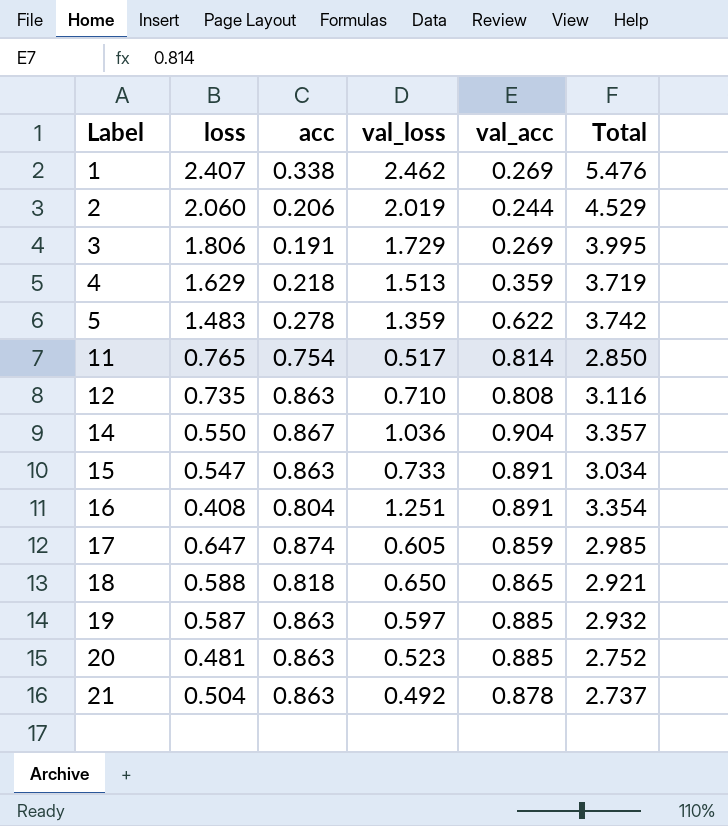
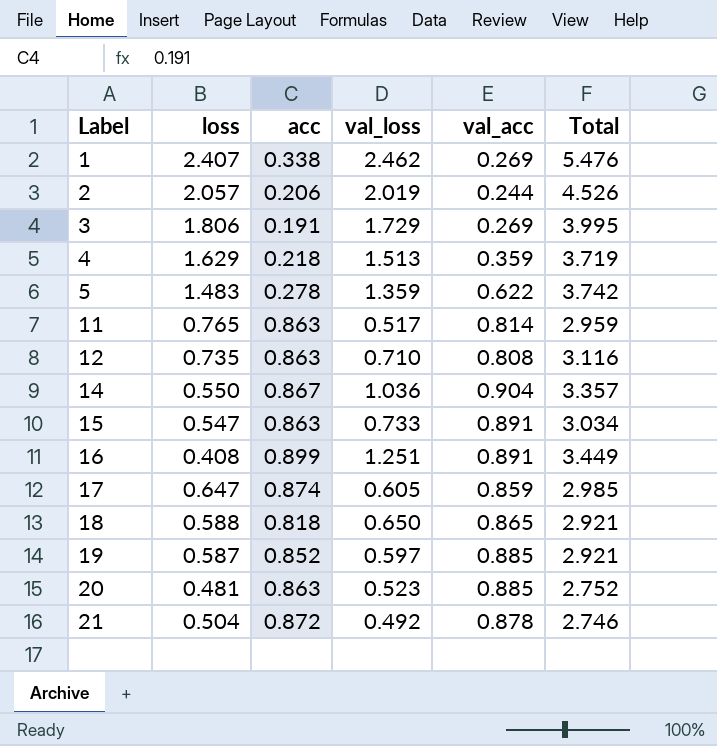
2 | loss: 2.060 -> 2.057
2 | Total: 4.529 -> 4.526
11 | acc: 0.754 -> 0.863
11 | Total: 2.850 -> 2.959
16 | acc: 0.804 -> 0.899
16 | Total: 3.354 -> 3.449
19 | acc: 0.863 -> 0.852
19 | Total: 2.932 -> 2.921
21 | acc: 0.863 -> 0.872
21 | Total: 2.737 -> 2.746

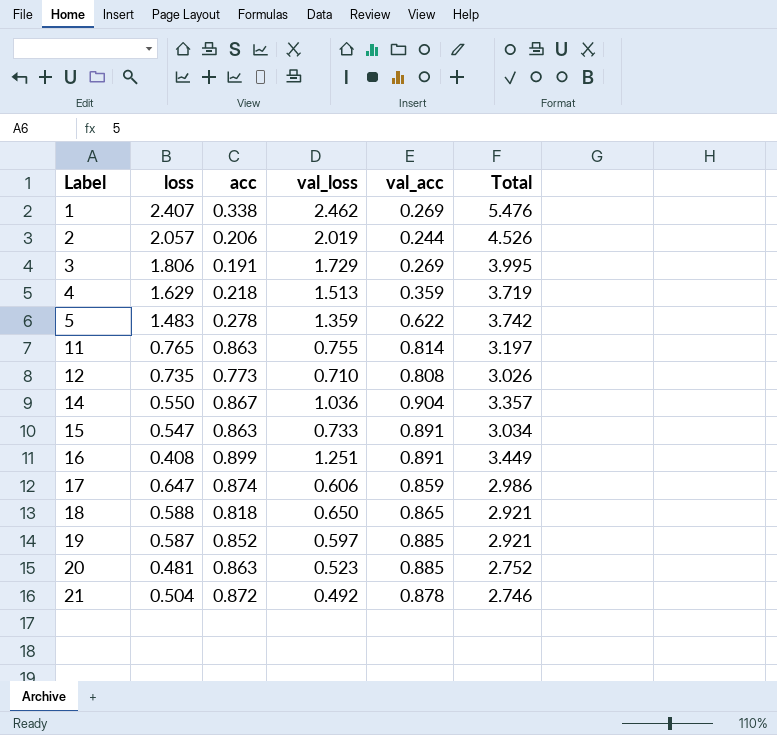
11 | val_loss: 0.517 -> 0.755
11 | Total: 2.959 -> 3.197
12 | acc: 0.863 -> 0.773
12 | Total: 3.116 -> 3.026
17 | val_loss: 0.605 -> 0.606
17 | Total: 2.985 -> 2.986

